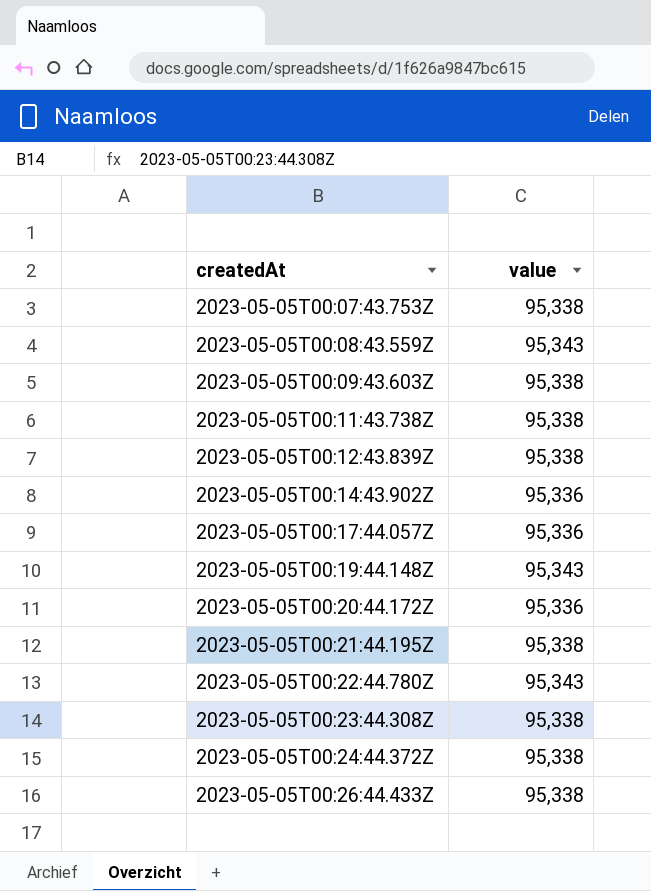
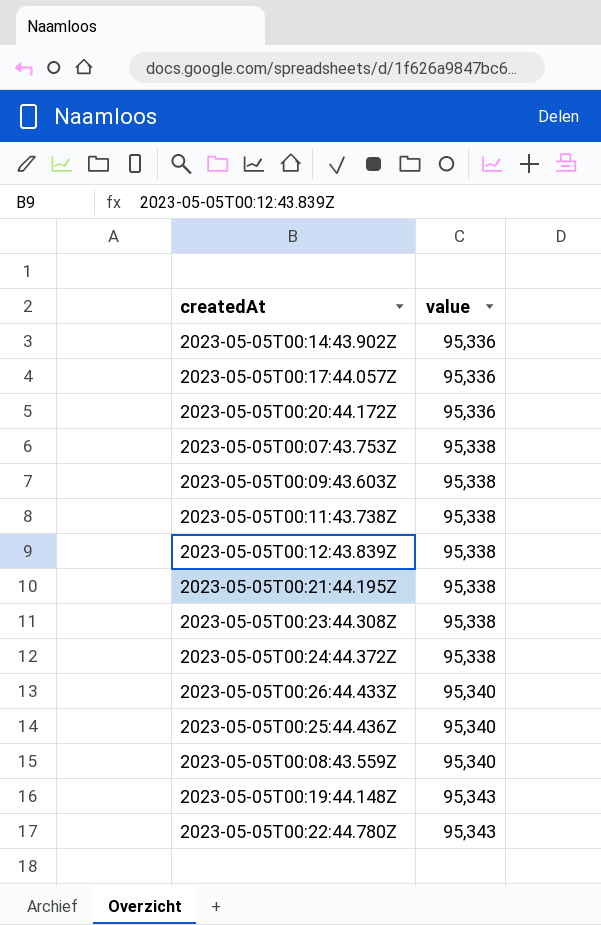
row order: createdAt ascending -> value ascending
2023-05-05T00:26:44.433Z | value: 95,338 -> 95,340
row 2023-05-05T00:25:44.436Z: none -> 95,340
2023-05-05T00:08:43.559Z | value: 95,343 -> 95,340

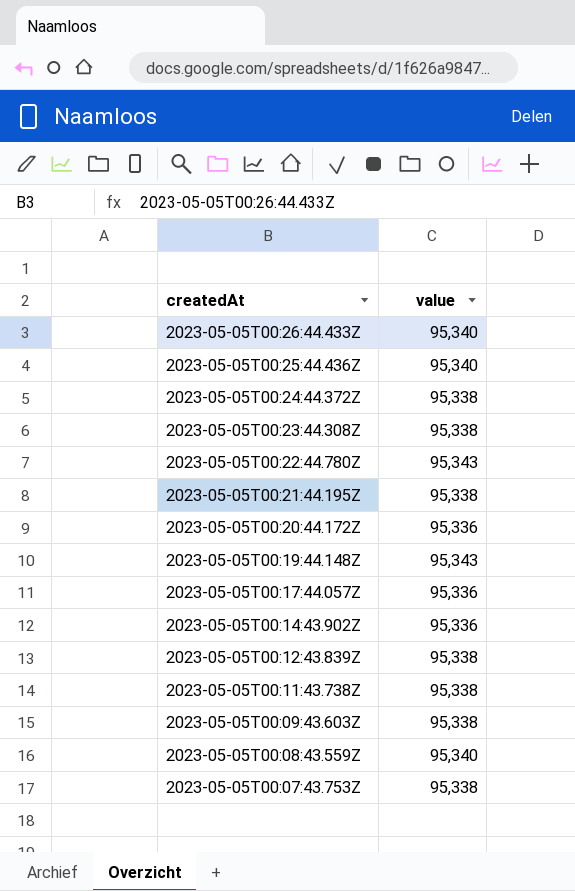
row order: value ascending -> createdAt descending

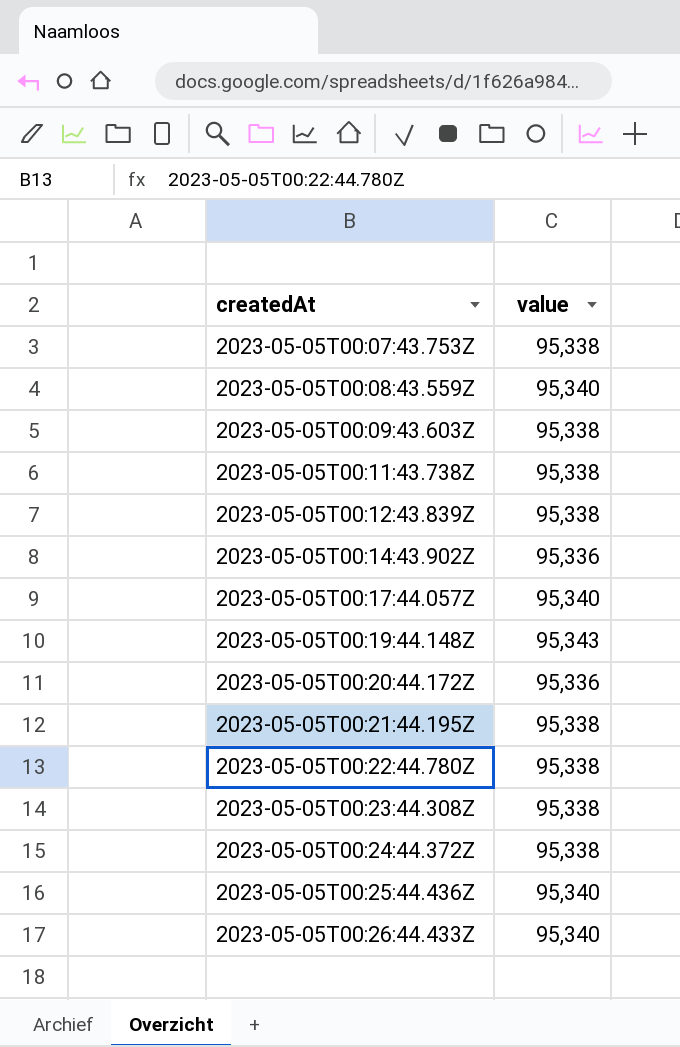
row order: createdAt descending -> createdAt ascending
2023-05-05T00:17:44.057Z | value: 95,336 -> 95,340
2023-05-05T00:22:44.780Z | value: 95,343 -> 95,338

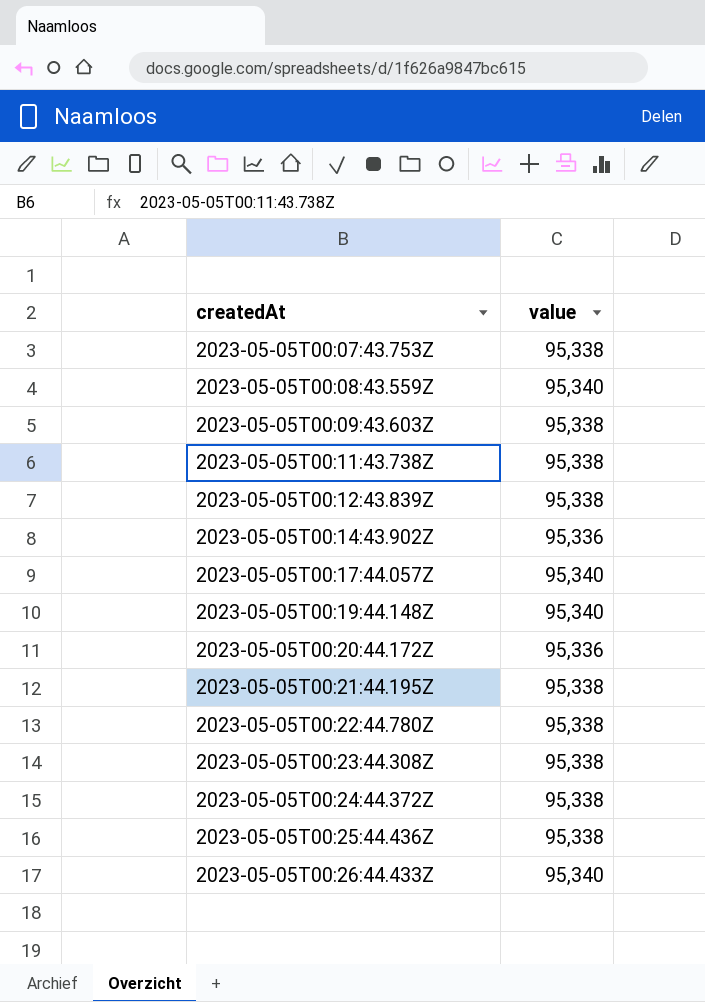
2023-05-05T00:19:44.148Z | value: 95,343 -> 95,340
2023-05-05T00:25:44.436Z | value: 95,340 -> 95,338

